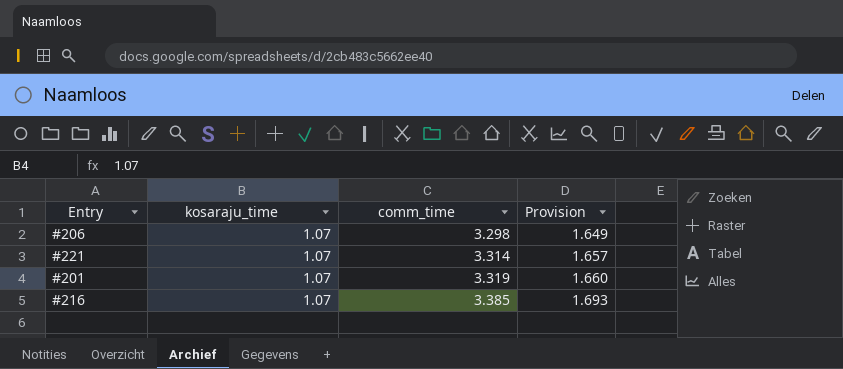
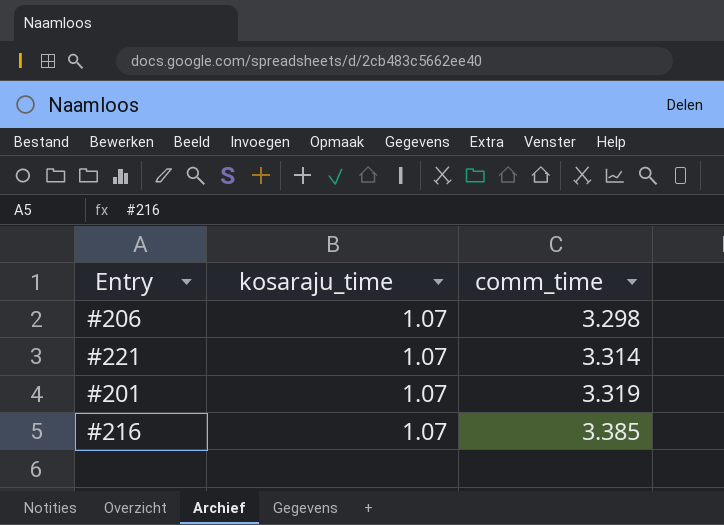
column Provision | formula: [comm_time] * 0.5 -> none

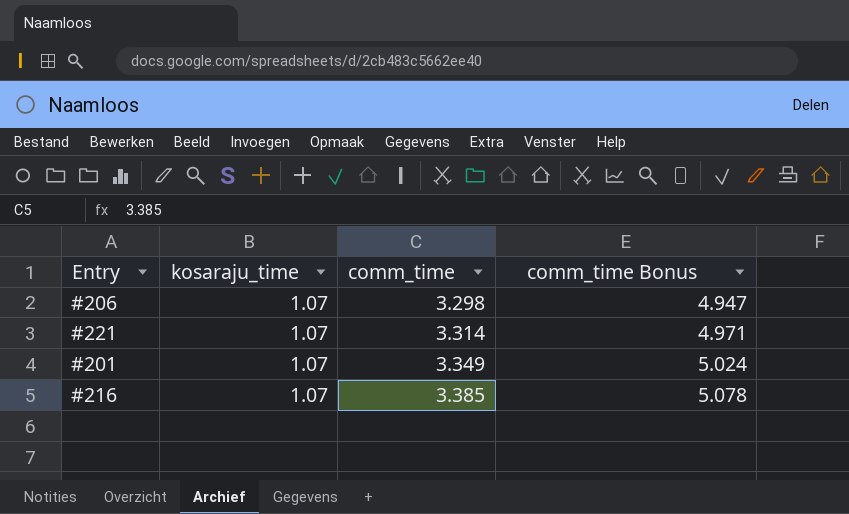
column comm_time Bonus | formula: none -> [comm_time] * 1.5
#201 | comm_time: 3.319 -> 3.349

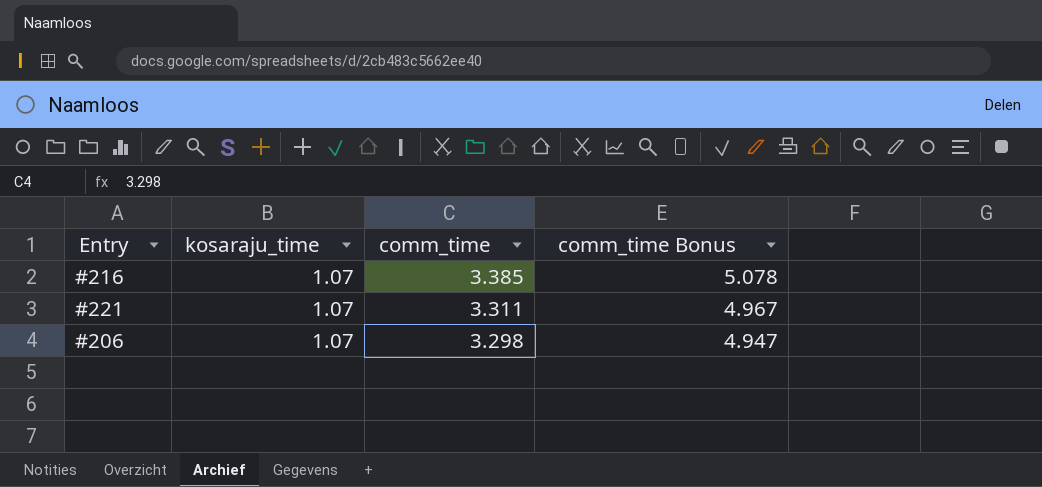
row order: comm_time ascending -> comm_time descending
row #201: 1.07 | 3.349 | 5.024 -> none
#221 | comm_time: 3.314 -> 3.311
#221 | comm_time Bonus: 4.971 -> 4.967

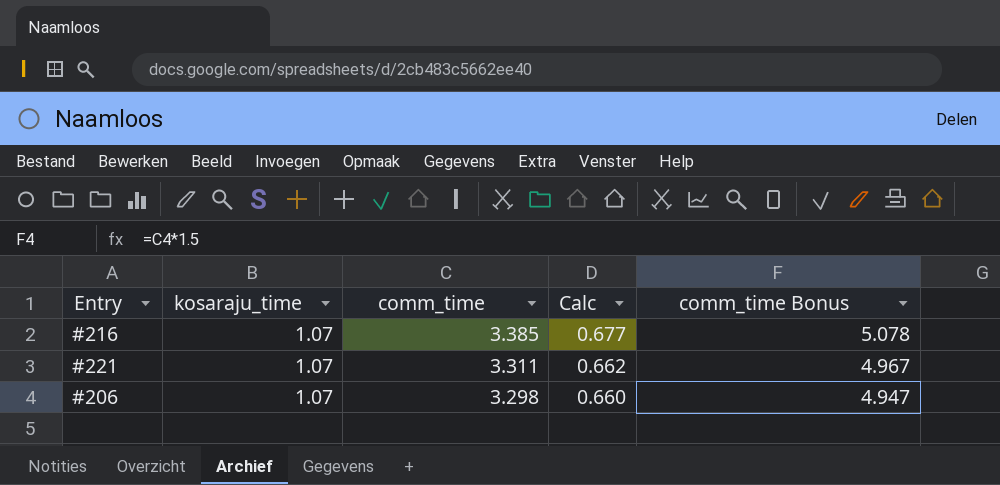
column Calc | formula: none -> [comm_time] * 0.2

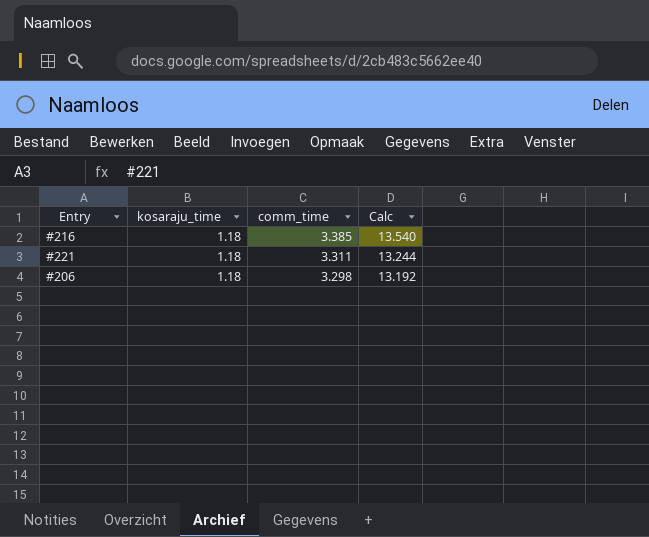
column comm_time Bonus | formula: [comm_time] * 1.5 -> none
column Calc | formula: [comm_time] * 0.2 -> [comm_time] * 4
#216 | kosaraju_time: 1.07 -> 1.18
#221 | kosaraju_time: 1.07 -> 1.18
#206 | kosaraju_time: 1.07 -> 1.18

